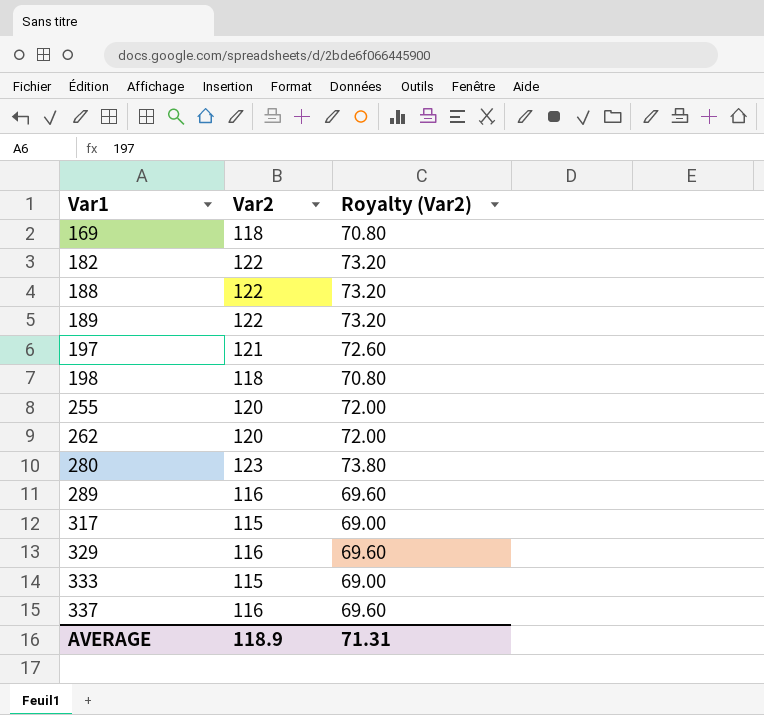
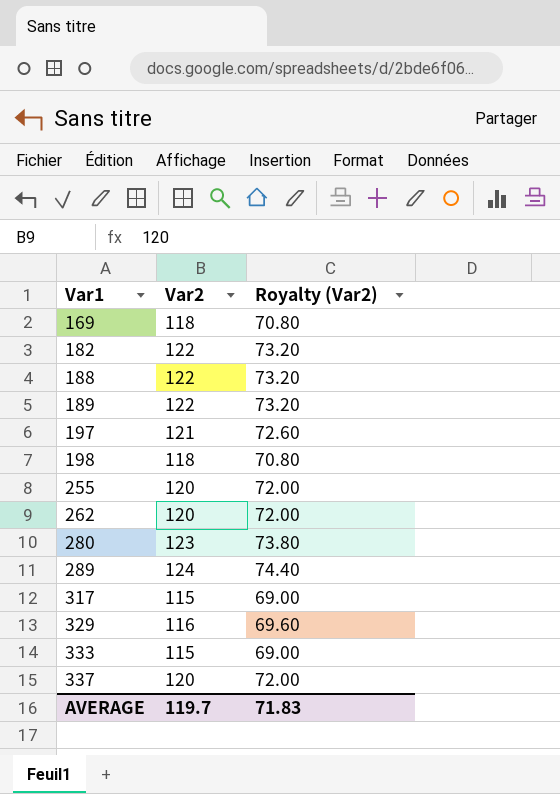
289 | Var2: 116 -> 124
289 | Royalty (Var2): 69.60 -> 74.40
337 | Var2: 116 -> 120
337 | Royalty (Var2): 69.60 -> 72.00
AVERAGE | Var2: 118.9 -> 119.7
AVERAGE | Royalty (Var2): 71.31 -> 71.83

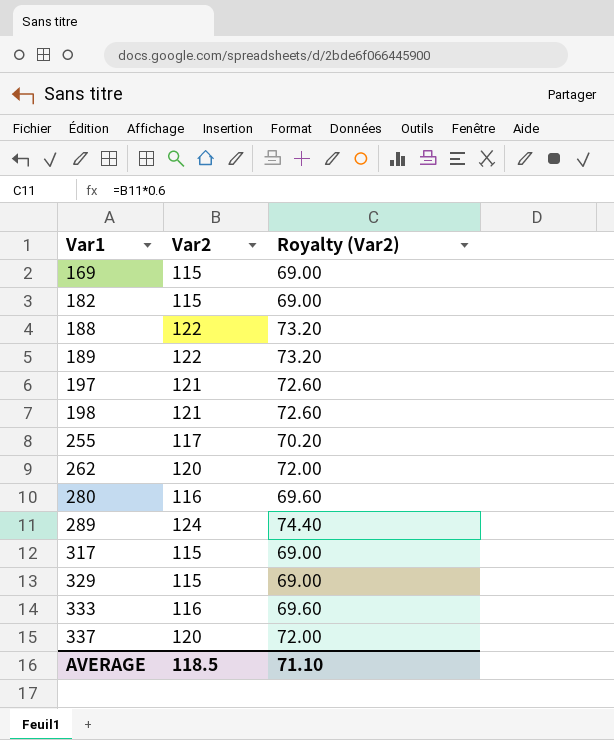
169 | Var2: 118 -> 115
169 | Royalty (Var2): 70.80 -> 69.00
182 | Var2: 122 -> 115
182 | Royalty (Var2): 73.20 -> 69.00
198 | Var2: 118 -> 121
198 | Royalty (Var2): 70.80 -> 72.60
255 | Var2: 120 -> 117
255 | Royalty (Var2): 72.00 -> 70.20
280 | Var2: 123 -> 116
280 | Royalty (Var2): 73.80 -> 69.60
329 | Var2: 116 -> 115
329 | Royalty (Var2): 69.60 -> 69.00
333 | Var2: 115 -> 116
333 | Royalty (Var2): 69.00 -> 69.60
AVERAGE | Var2: 119.7 -> 118.5
AVERAGE | Royalty (Var2): 71.83 -> 71.10

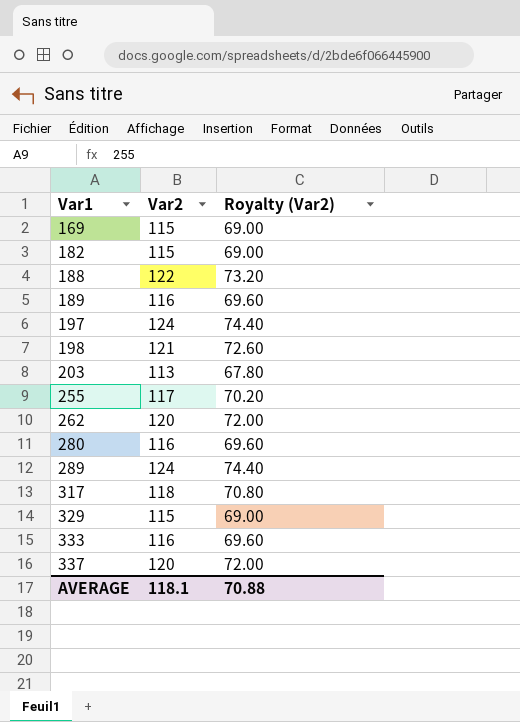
189 | Var2: 122 -> 116
189 | Royalty (Var2): 73.20 -> 69.60
197 | Var2: 121 -> 124
197 | Royalty (Var2): 72.60 -> 74.40
row 203: none -> 113 | 67.80
317 | Var2: 115 -> 118
317 | Royalty (Var2): 69.00 -> 70.80
AVERAGE | Var2: 118.5 -> 118.1
AVERAGE | Royalty (Var2): 71.10 -> 70.88

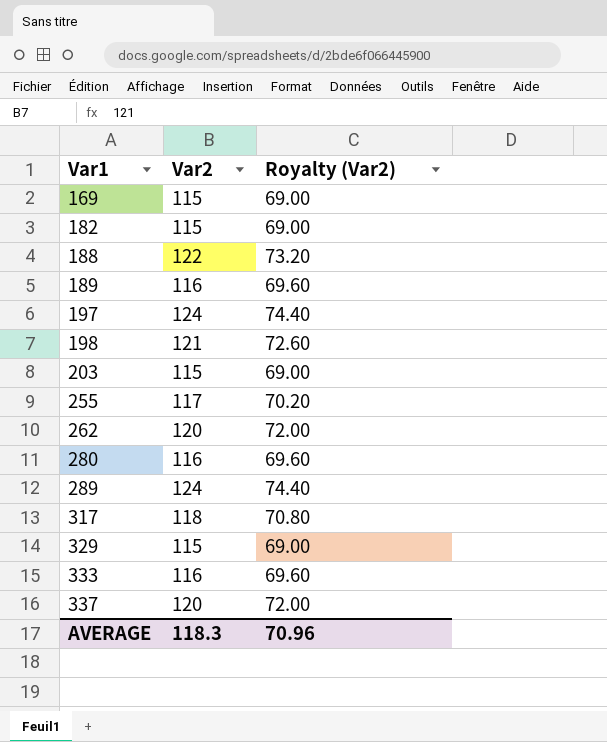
203 | Var2: 113 -> 115
203 | Royalty (Var2): 67.80 -> 69.00
AVERAGE | Var2: 118.1 -> 118.3
AVERAGE | Royalty (Var2): 70.88 -> 70.96

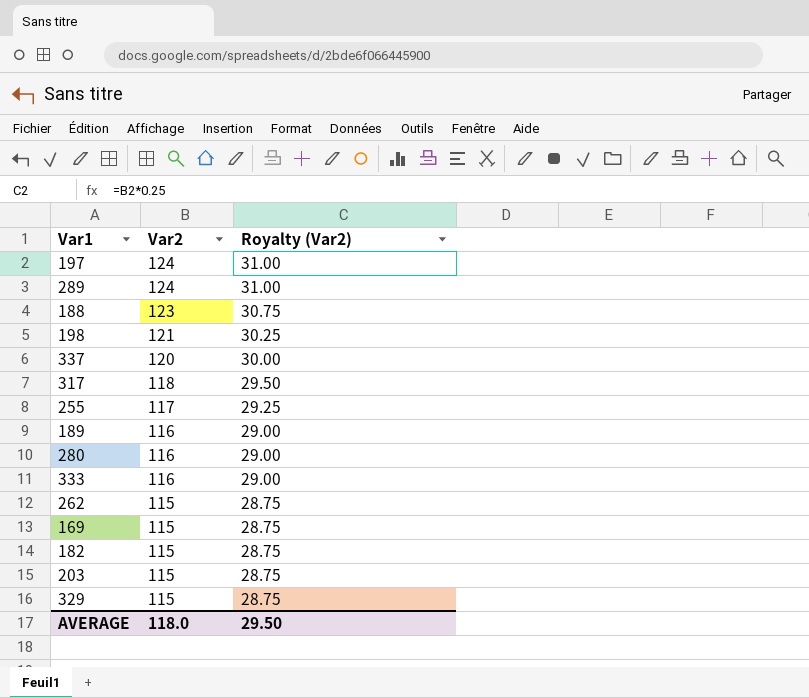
row order: Var1 ascending -> Var2 descending
column Royalty (Var2) | formula: [Var2] * 0.6 -> [Var2] * 0.25
188 | Var2: 122 -> 123
262 | Var2: 120 -> 115
AVERAGE | Var2: 118.3 -> 118.0
AVERAGE | Royalty (Var2): 70.96 -> 29.50

